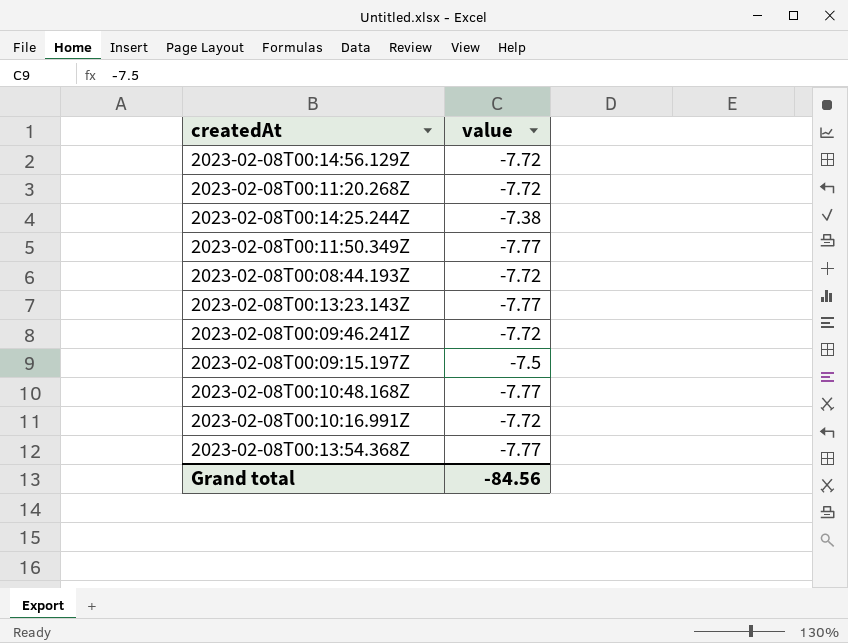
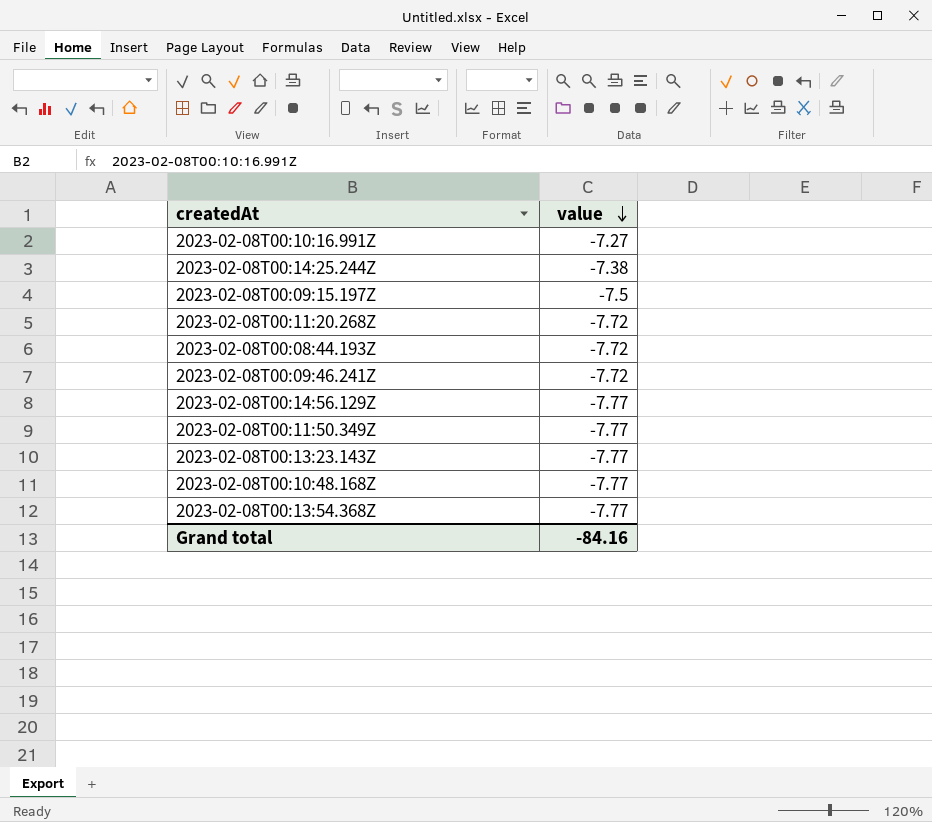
row order: none -> value descending
2023-02-08T00:10:16.991Z | value: -7.72 -> -7.27
2023-02-08T00:14:56.129Z | value: -7.72 -> -7.77
Grand total | value: -84.56 -> -84.16

